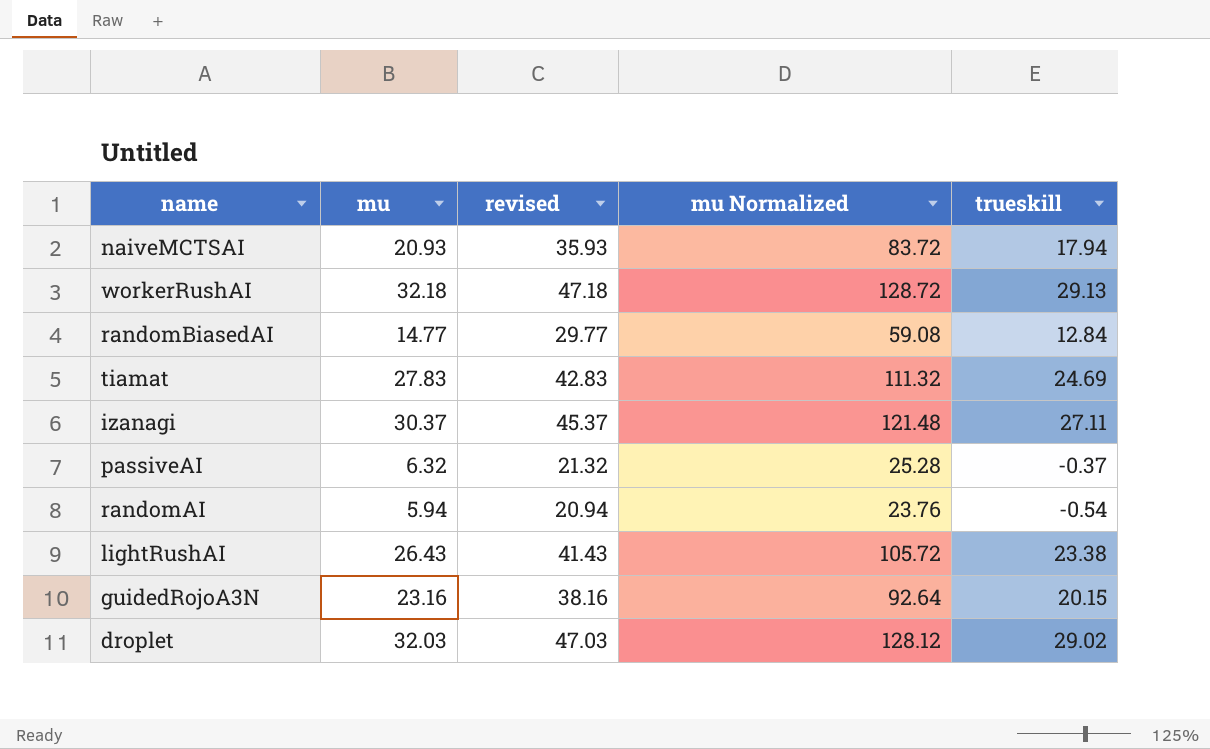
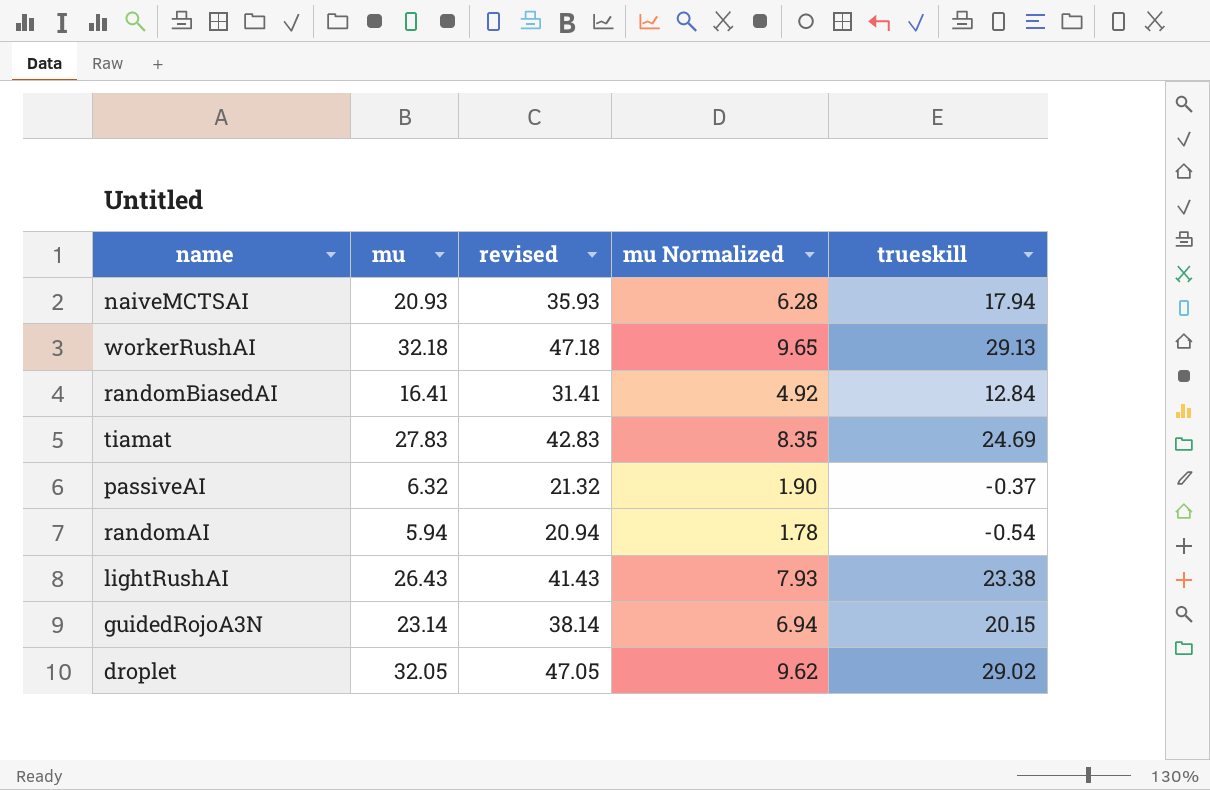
column mu Normalized | formula: [mu] * 4 -> [mu] * 0.3
row izanagi: 30.37 | 45.37 | 121.48 | 27.11 -> none
randomBiasedAI | mu: 14.77 -> 16.41
randomBiasedAI | revised: 29.77 -> 31.41
guidedRojoA3N | mu: 23.16 -> 23.14
guidedRojoA3N | revised: 38.16 -> 38.14
droplet | mu: 32.03 -> 32.05
droplet | revised: 47.03 -> 47.05

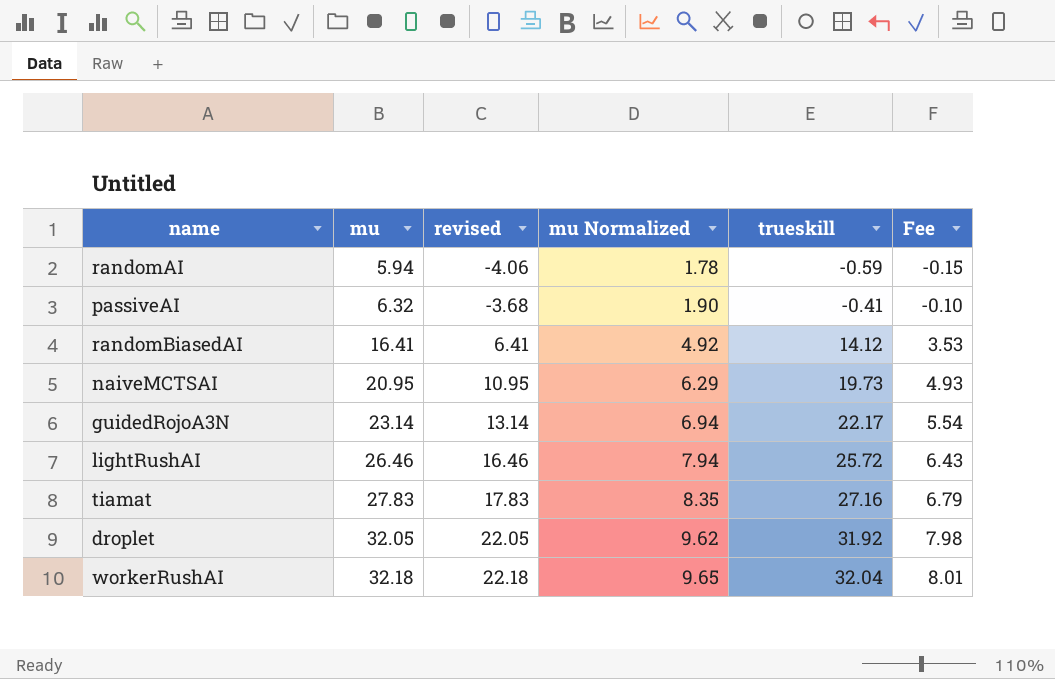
row order: none -> mu ascending
column revised | formula: [mu] + 15 -> [mu] - 10
column Fee | formula: none -> [trueskill] * 0.25
randomAI | trueskill: -0.54 -> -0.59
passiveAI | trueskill: -0.37 -> -0.41
randomBiasedAI | trueskill: 12.84 -> 14.12
naiveMCTSAI | mu: 20.93 -> 20.95
naiveMCTSAI | mu Normalized: 6.28 -> 6.29
naiveMCTSAI | trueskill: 17.94 -> 19.73
guidedRojoA3N | trueskill: 20.15 -> 22.17
lightRushAI | mu: 26.43 -> 26.46
lightRushAI | mu Normalized: 7.93 -> 7.94
lightRushAI | trueskill: 23.38 -> 25.72
tiamat | trueskill: 24.69 -> 27.16
droplet | trueskill: 29.02 -> 31.92
workerRushAI | trueskill: 29.13 -> 32.04

